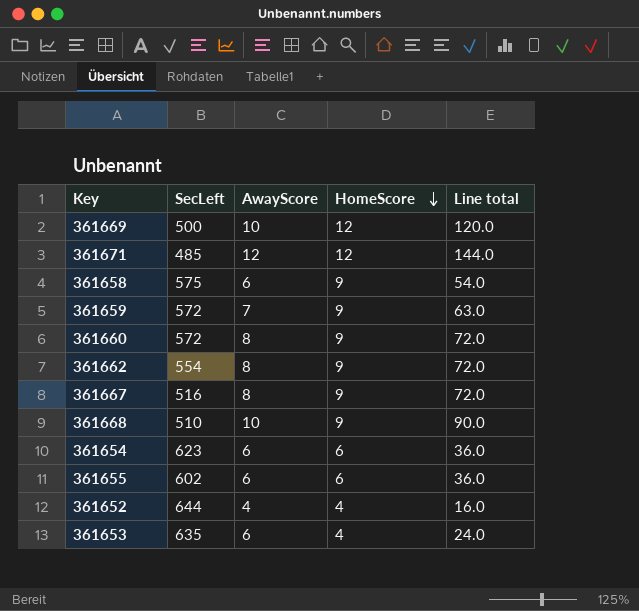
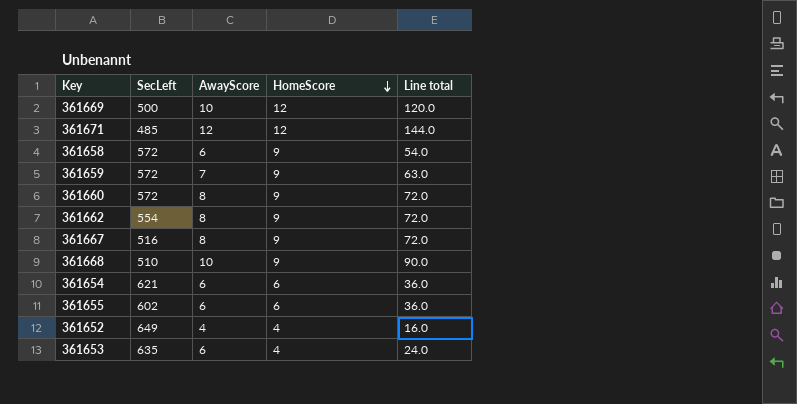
361658 | SecLeft: 575 -> 572
361654 | SecLeft: 623 -> 621
361652 | SecLeft: 644 -> 649

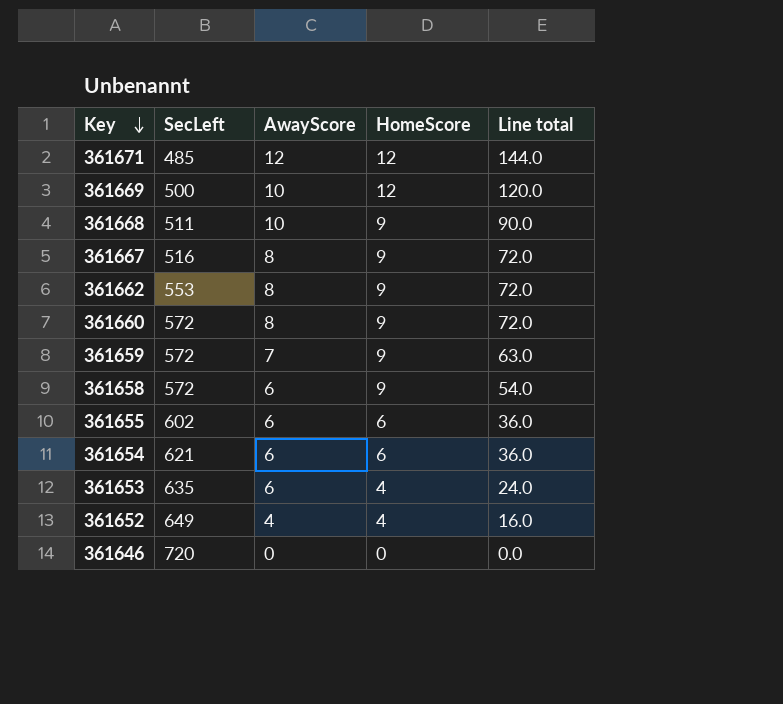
row order: HomeScore descending -> Key descending
361668 | SecLeft: 510 -> 511
361662 | SecLeft: 554 -> 553
row 361646: none -> 720 | 0 | 0 | 0.0

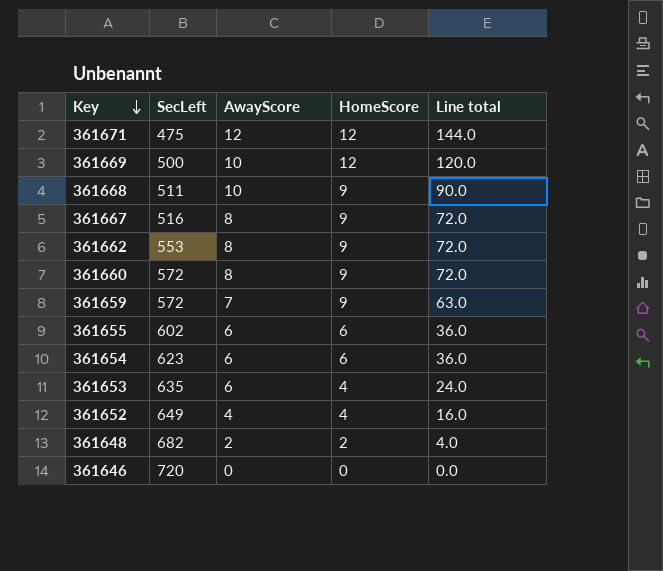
row 361658: 572 | 6 | 9 | 54.0 -> none
361671 | SecLeft: 485 -> 475
361654 | SecLeft: 621 -> 623
row 361648: none -> 682 | 2 | 2 | 4.0

